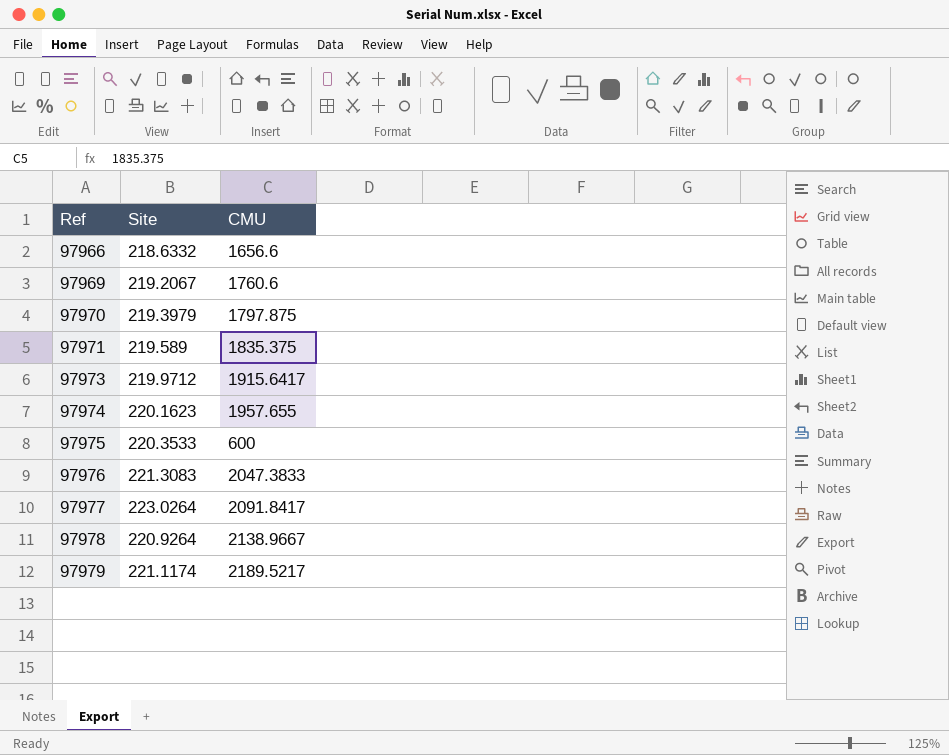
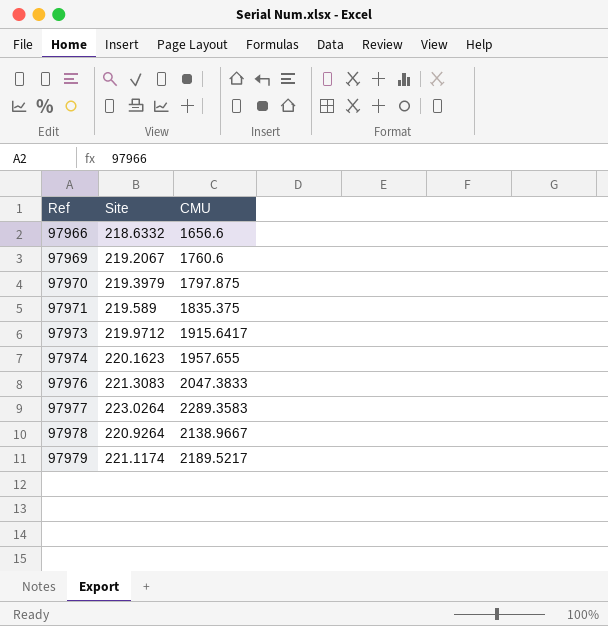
row 97975: 220.3533 | 600 -> none
97977 | CMU: 2091.8417 -> 2289.3583

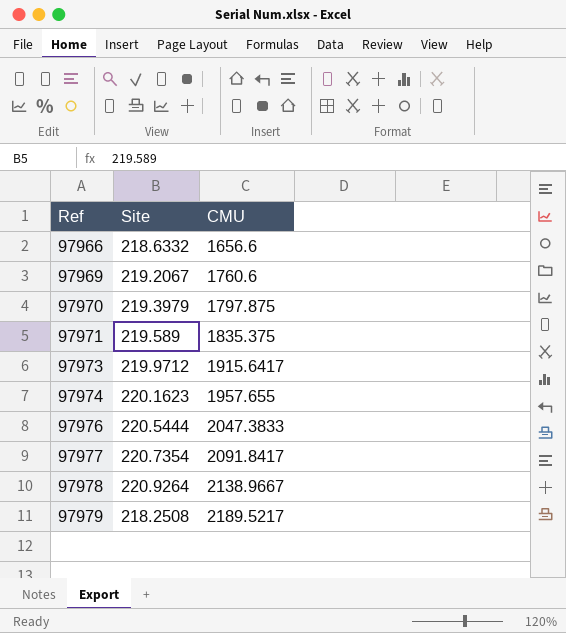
97976 | Site: 221.3083 -> 220.5444
97977 | Site: 223.0264 -> 220.7354
97977 | CMU: 2289.3583 -> 2091.8417
97979 | Site: 221.1174 -> 218.2508

